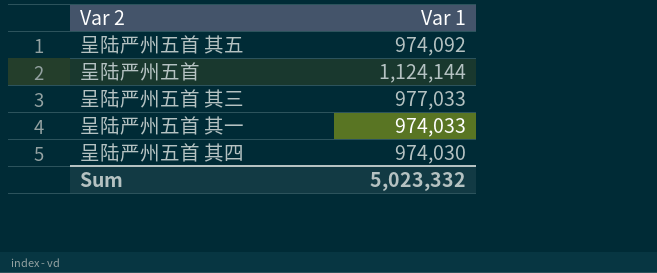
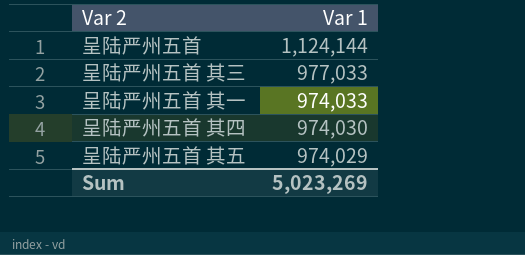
row order: none -> Var 1 descending
呈陆严州五首 其五 | Var 1: 974,092 -> 974,029
Sum | Var 1: 5,023,332 -> 5,023,269

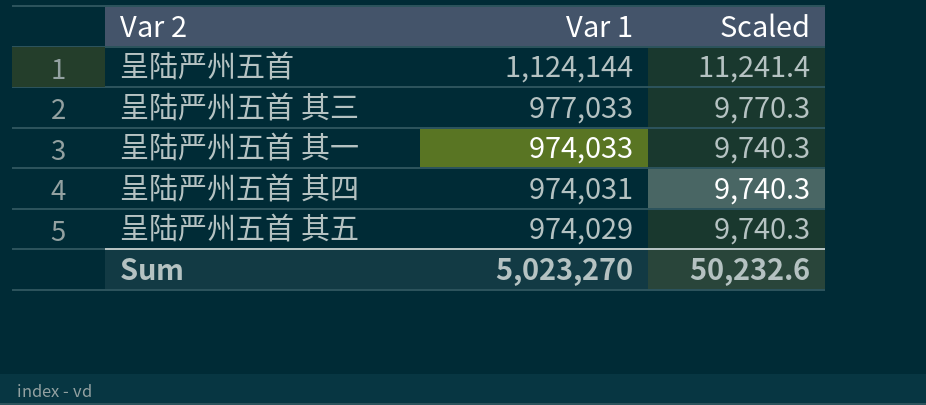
column Scaled | formula: none -> [Var 1] * 0.01
呈陆严州五首 其四 | Var 1: 974,030 -> 974,031
Sum | Var 1: 5,023,269 -> 5,023,270

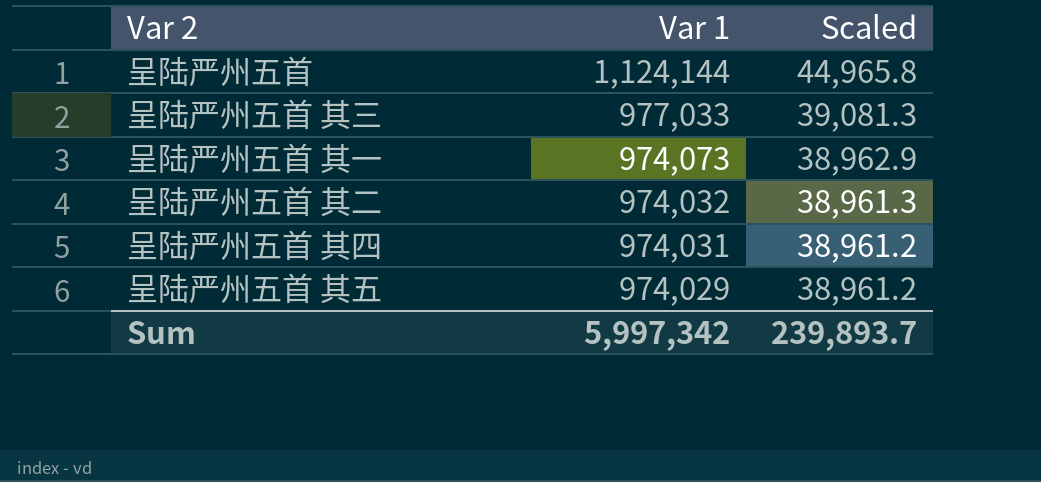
column Scaled | formula: [Var 1] * 0.01 -> [Var 1] * 0.04
呈陆严州五首 其一 | Var 1: 974,033 -> 974,073
row 呈陆严州五首 其二: none -> 974,032 | 38,961.3
Sum | Var 1: 5,023,270 -> 5,997,342
Sum | Scaled: 50,232.6 -> 239,893.7

